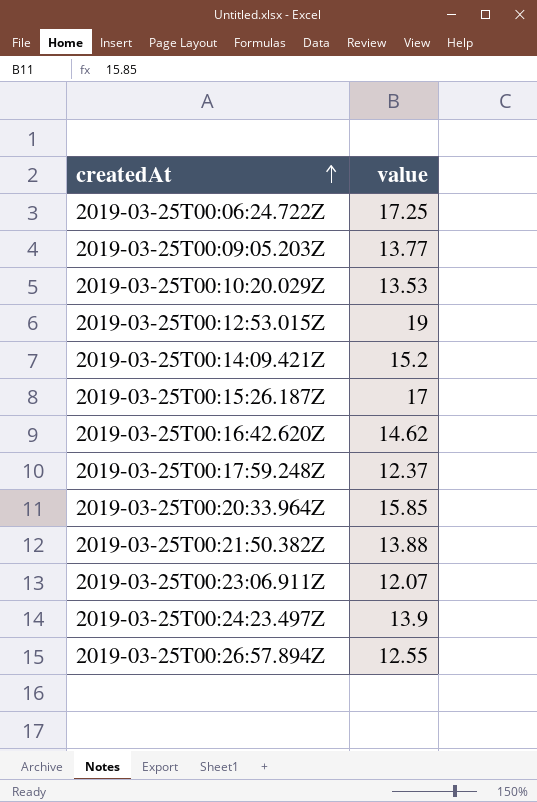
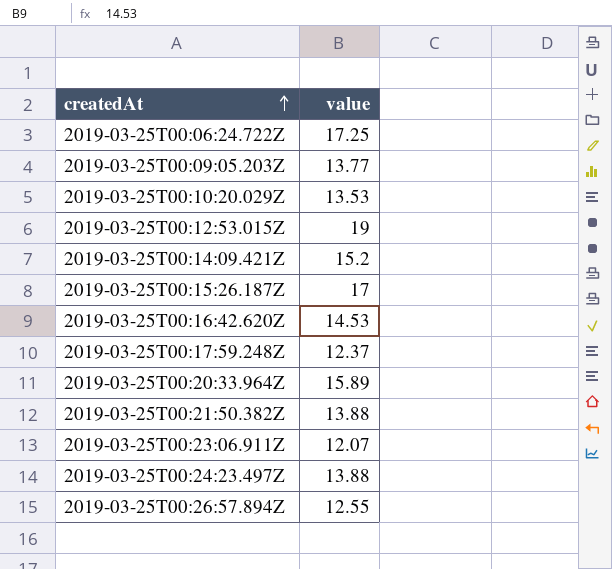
2019-03-25T00:16:42.620Z | value: 14.62 -> 14.53
2019-03-25T00:20:33.964Z | value: 15.85 -> 15.89
2019-03-25T00:24:23.497Z | value: 13.9 -> 13.88

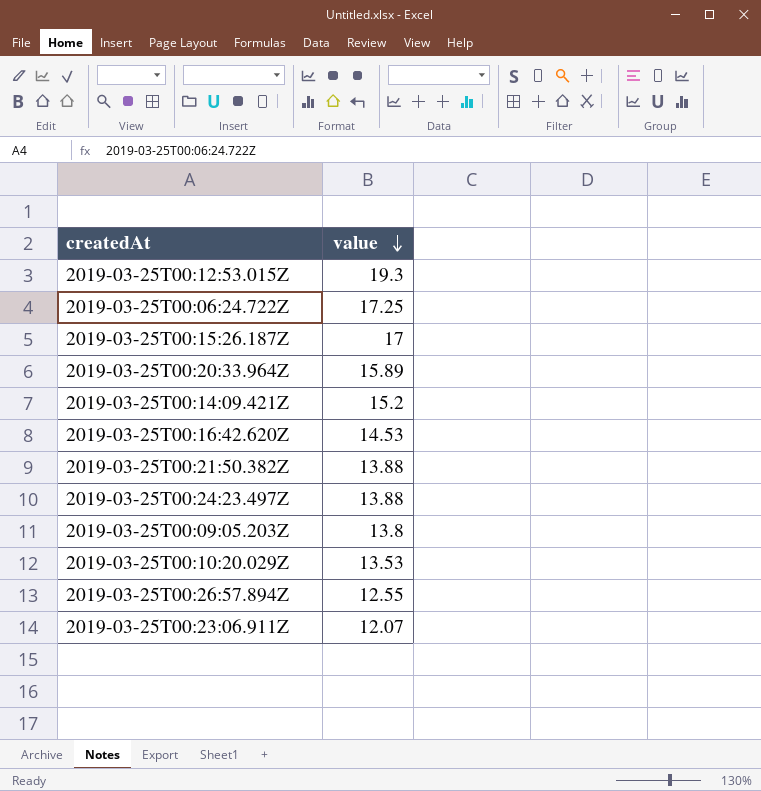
row order: createdAt ascending -> value descending
row 2019-03-25T00:17:59.248Z: 12.37 -> none
2019-03-25T00:12:53.015Z | value: 19 -> 19.3
2019-03-25T00:09:05.203Z | value: 13.77 -> 13.8

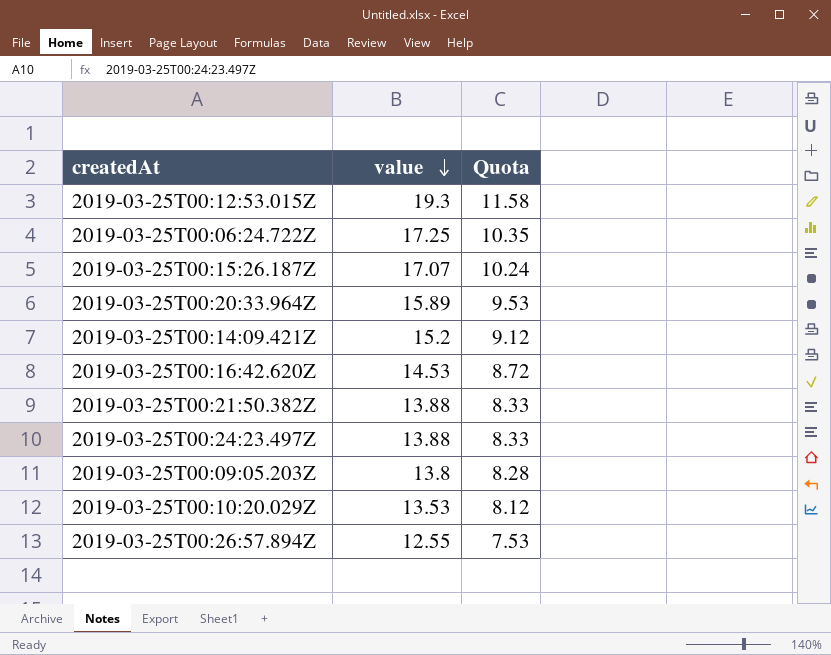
column Quota | formula: none -> [value] * 0.6
row 2019-03-25T00:23:06.911Z: 12.07 -> none
2019-03-25T00:15:26.187Z | value: 17 -> 17.07

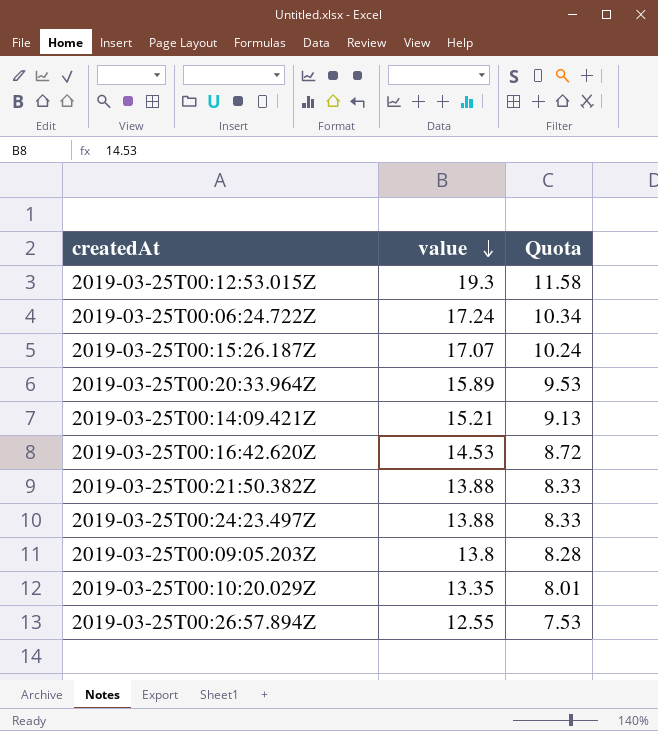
2019-03-25T00:06:24.722Z | value: 17.25 -> 17.24
2019-03-25T00:06:24.722Z | Quota: 10.35 -> 10.34
2019-03-25T00:14:09.421Z | value: 15.2 -> 15.21
2019-03-25T00:14:09.421Z | Quota: 9.12 -> 9.13
2019-03-25T00:10:20.029Z | value: 13.53 -> 13.35
2019-03-25T00:10:20.029Z | Quota: 8.12 -> 8.01

